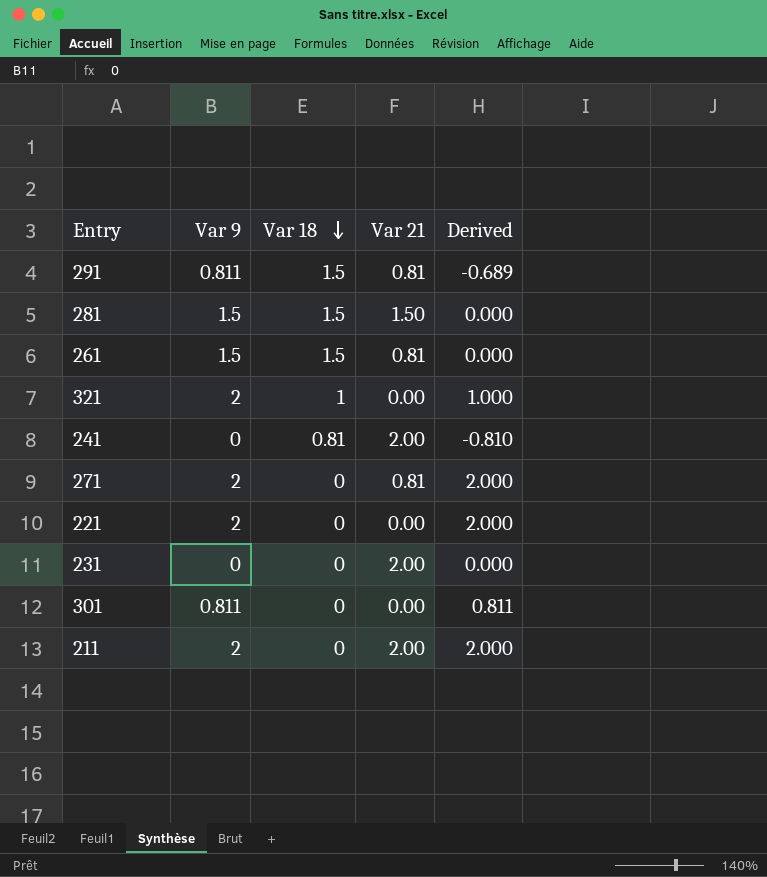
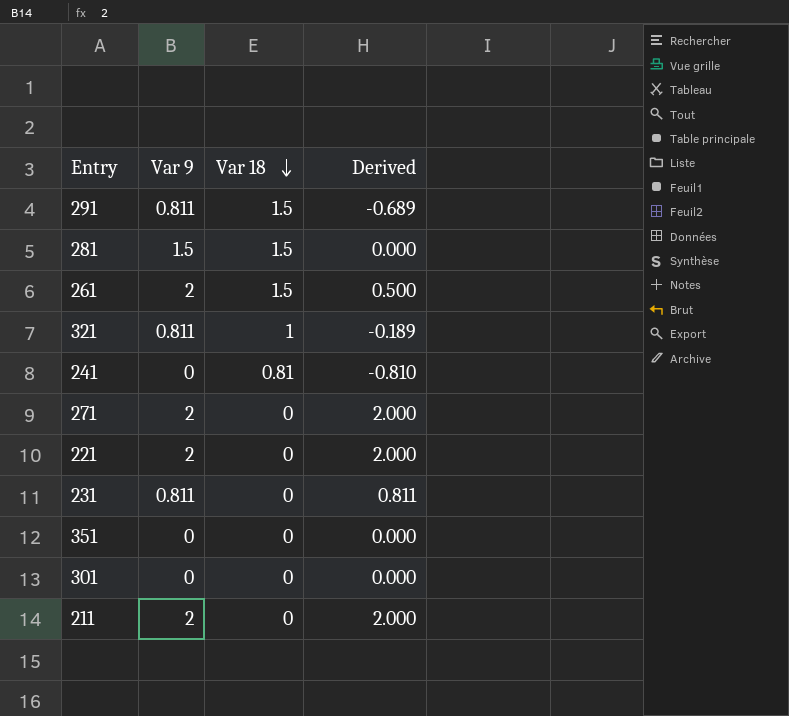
column Var 21 | position: 4 -> none
261 | Var 9: 1.5 -> 2
261 | Derived: 0.000 -> 0.500
321 | Var 9: 2 -> 0.811
321 | Derived: 1.000 -> -0.189
231 | Var 9: 0 -> 0.811
231 | Derived: 0.000 -> 0.811
row 351: none -> 0 | 0 | 0.000
301 | Var 9: 0.811 -> 0
301 | Derived: 0.811 -> 0.000

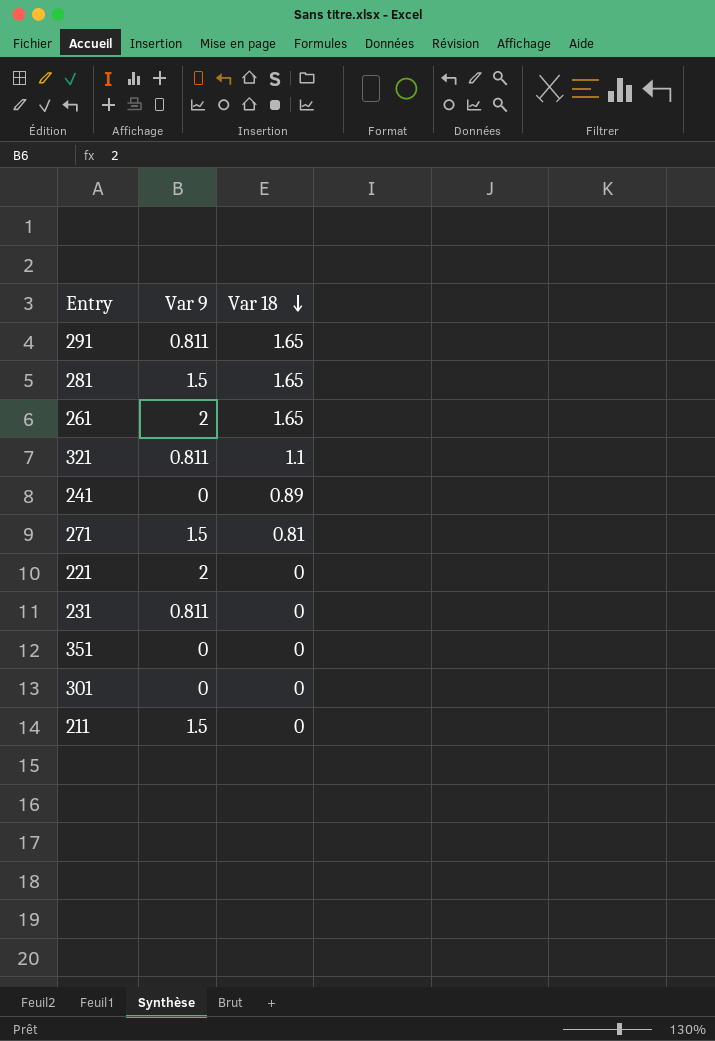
column Derived | formula: [Var 9] - [Var 18] -> none
291 | Var 18: 1.5 -> 1.65
281 | Var 18: 1.5 -> 1.65
261 | Var 18: 1.5 -> 1.65
321 | Var 18: 1 -> 1.1
241 | Var 18: 0.81 -> 0.89
271 | Var 9: 2 -> 1.5
271 | Var 18: 0 -> 0.81
211 | Var 9: 2 -> 1.5

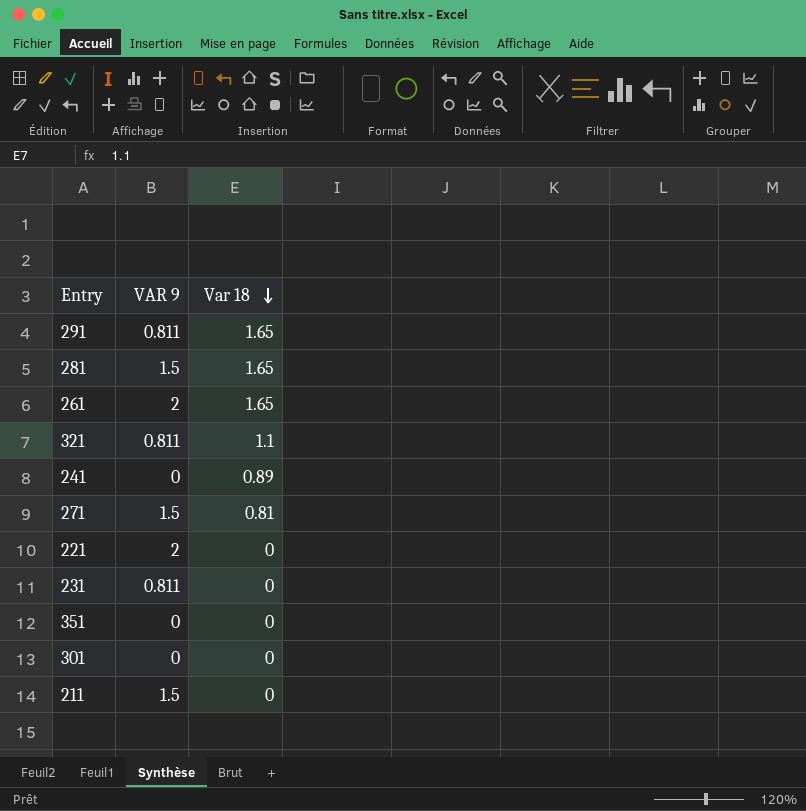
column name: Var 9 -> VAR 9

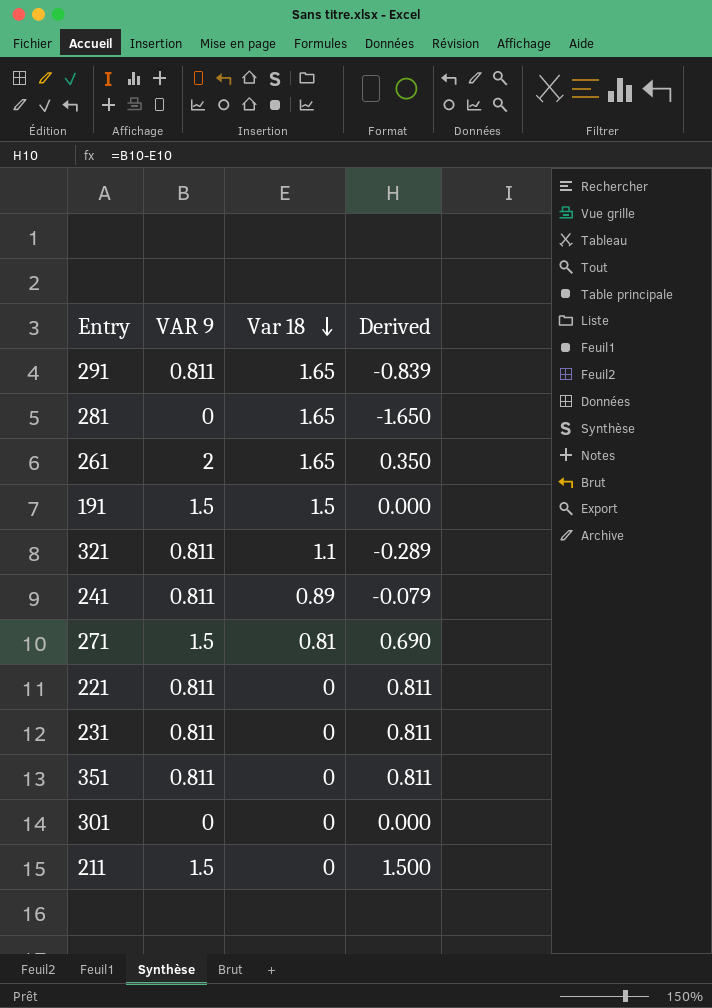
column Derived | formula: none -> [VAR 9] - [Var 18]
281 | VAR 9: 1.5 -> 0
row 191: none -> 1.5 | 1.5 | 0.000
241 | VAR 9: 0 -> 0.811
221 | VAR 9: 2 -> 0.811
351 | VAR 9: 0 -> 0.811

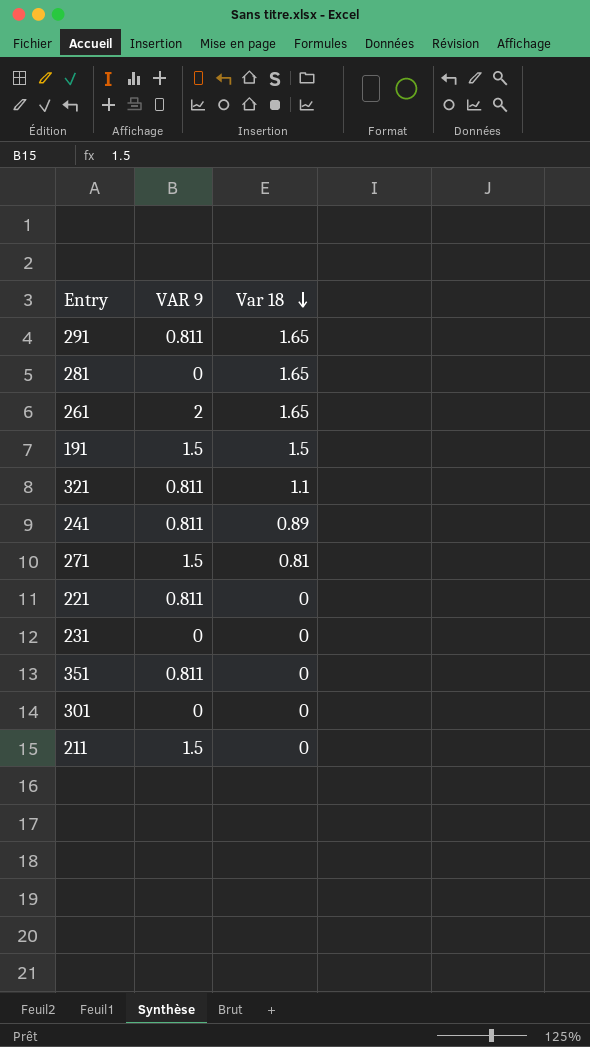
column Derived | formula: [VAR 9] - [Var 18] -> none
231 | VAR 9: 0.811 -> 0

